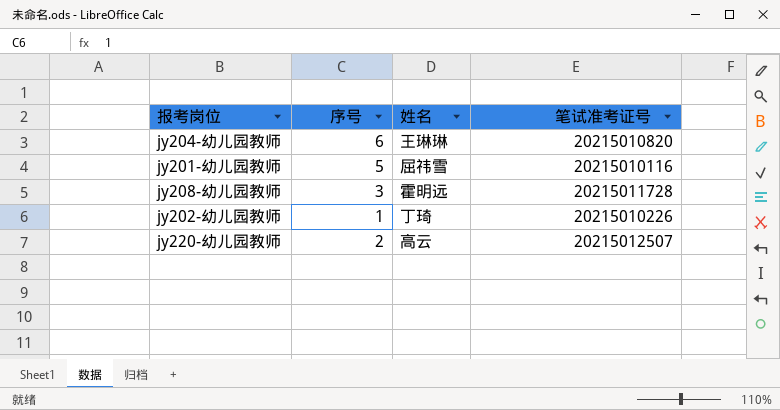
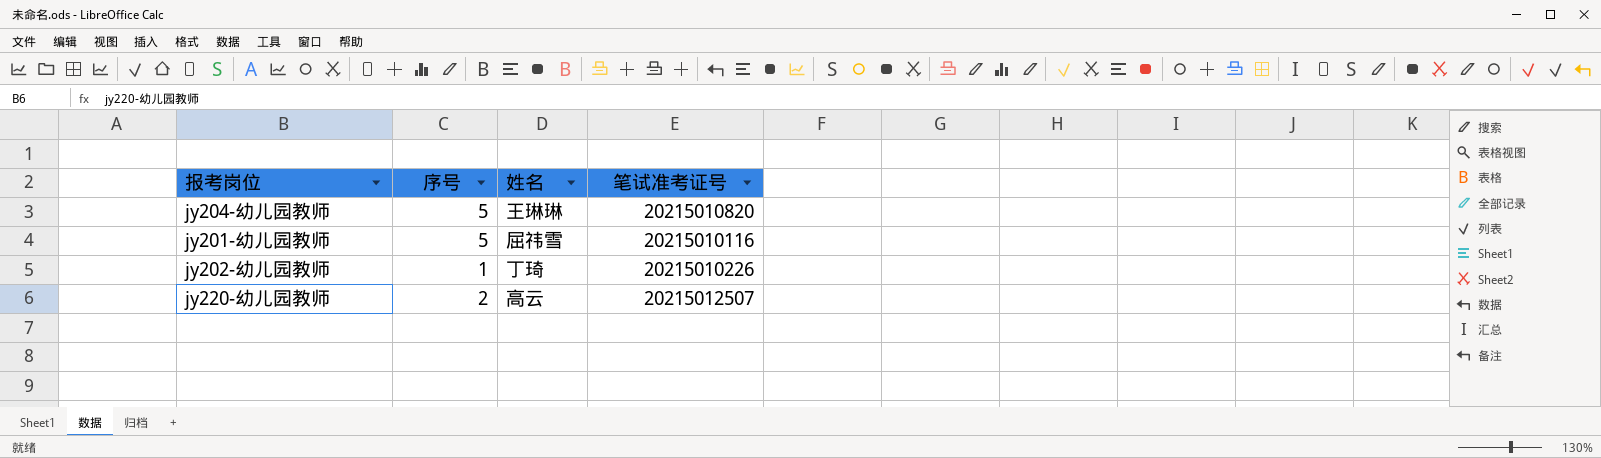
row jy208-幼儿园教师: 3 | 霍明远 | 20215011728 -> none
jy204-幼儿园教师 | 序号: 6 -> 5

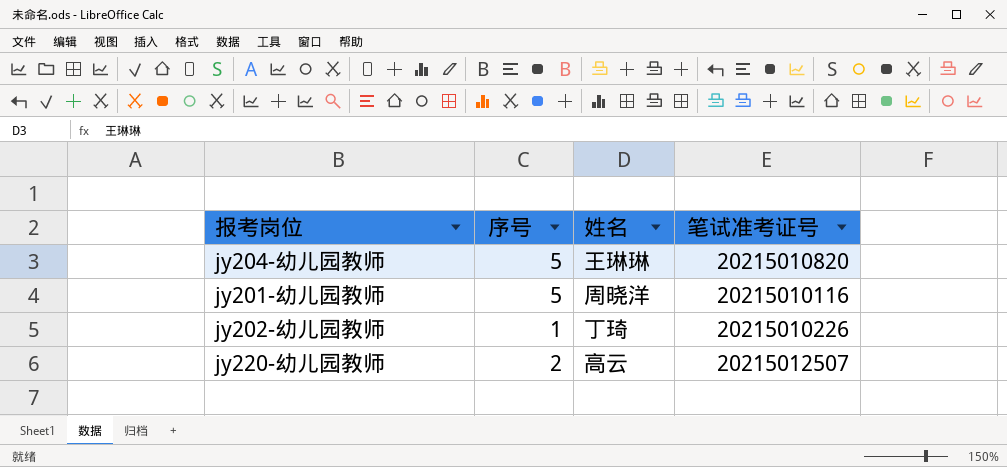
jy201-幼儿园教师 | 姓名: 屈祎雪 -> 周晓洋

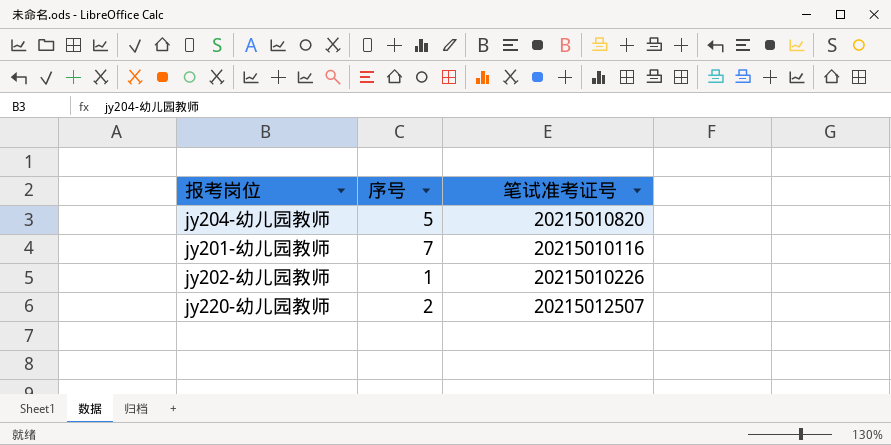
column 姓名 | position: 3 -> none
jy201-幼儿园教师 | 序号: 5 -> 7

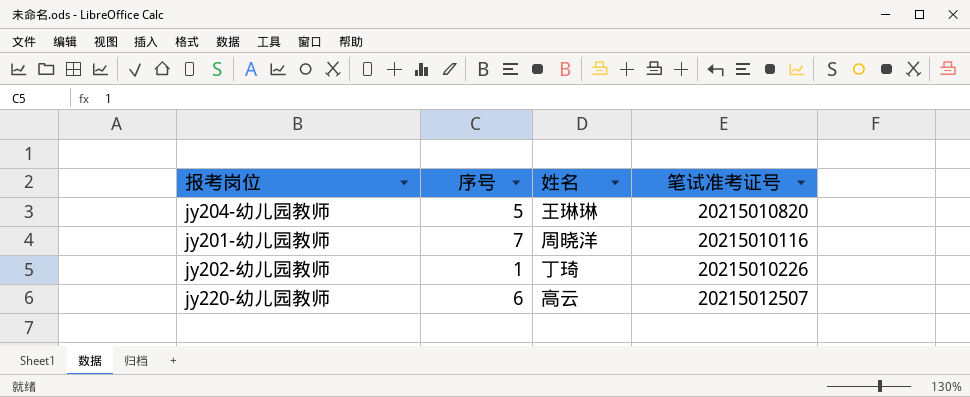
column 姓名 | position: none -> 3
jy220-幼儿园教师 | 序号: 2 -> 6

